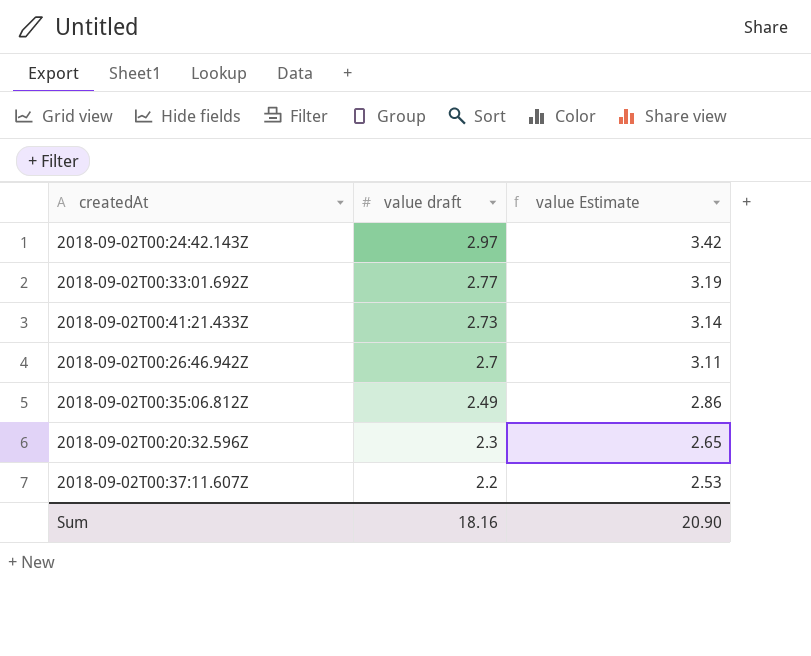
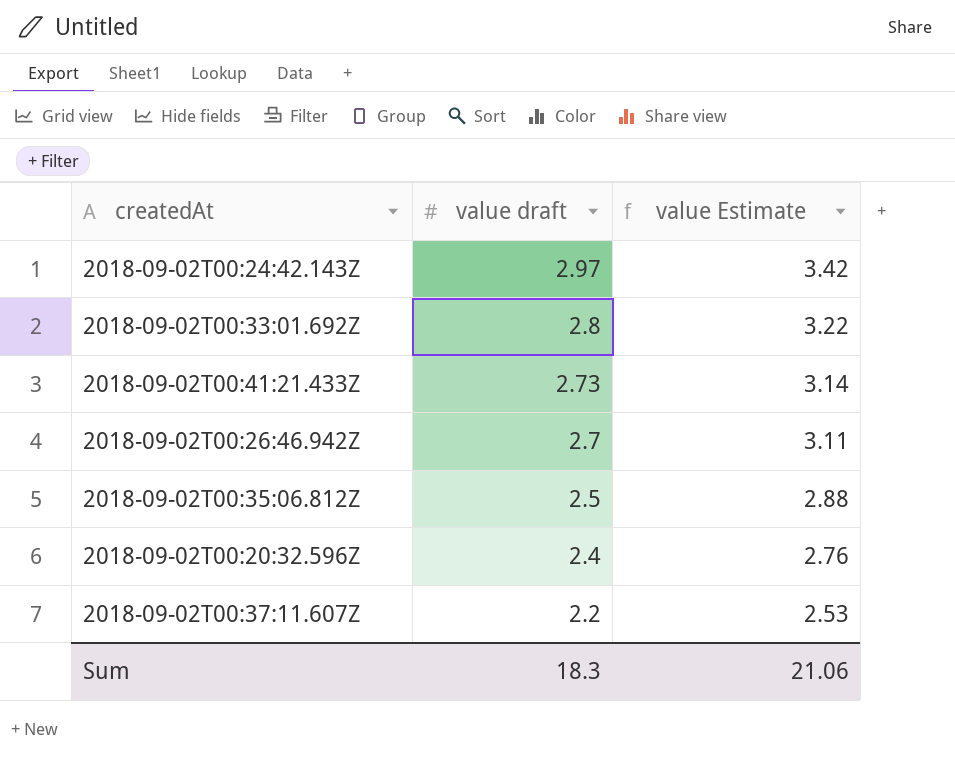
2018-09-02T00:33:01.692Z | value draft: 2.77 -> 2.8
2018-09-02T00:33:01.692Z | value Estimate: 3.19 -> 3.22
2018-09-02T00:35:06.812Z | value draft: 2.49 -> 2.5
2018-09-02T00:35:06.812Z | value Estimate: 2.86 -> 2.88
2018-09-02T00:20:32.596Z | value draft: 2.3 -> 2.4
2018-09-02T00:20:32.596Z | value Estimate: 2.65 -> 2.76
Sum | value draft: 18.16 -> 18.3
Sum | value Estimate: 20.90 -> 21.06

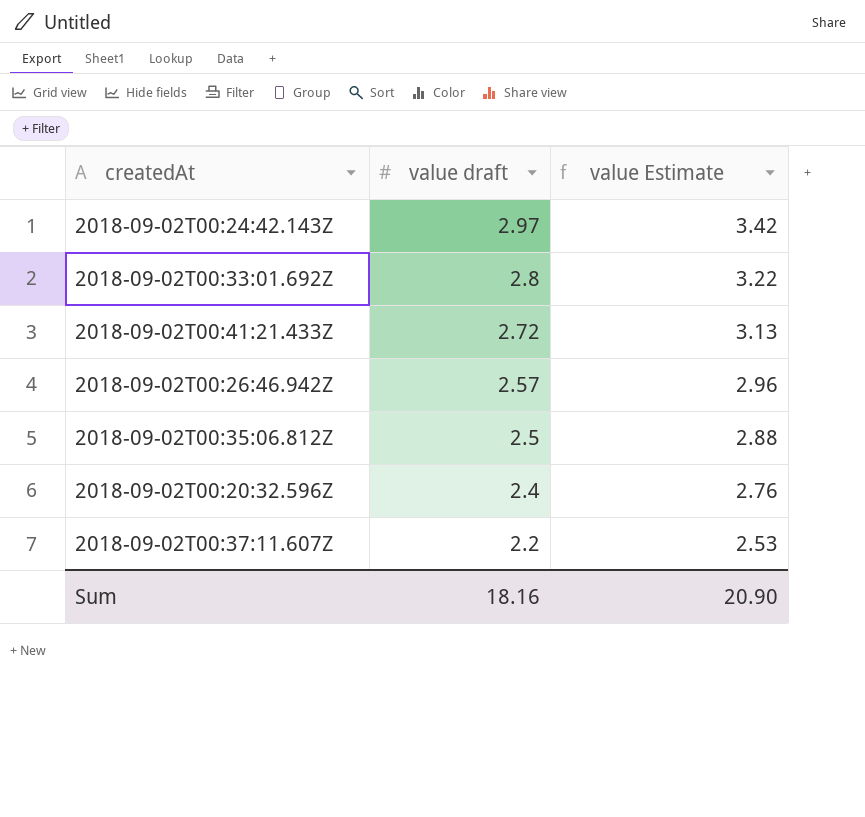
2018-09-02T00:41:21.433Z | value draft: 2.73 -> 2.72
2018-09-02T00:41:21.433Z | value Estimate: 3.14 -> 3.13
2018-09-02T00:26:46.942Z | value draft: 2.7 -> 2.57
2018-09-02T00:26:46.942Z | value Estimate: 3.11 -> 2.96
Sum | value draft: 18.3 -> 18.16
Sum | value Estimate: 21.06 -> 20.90

